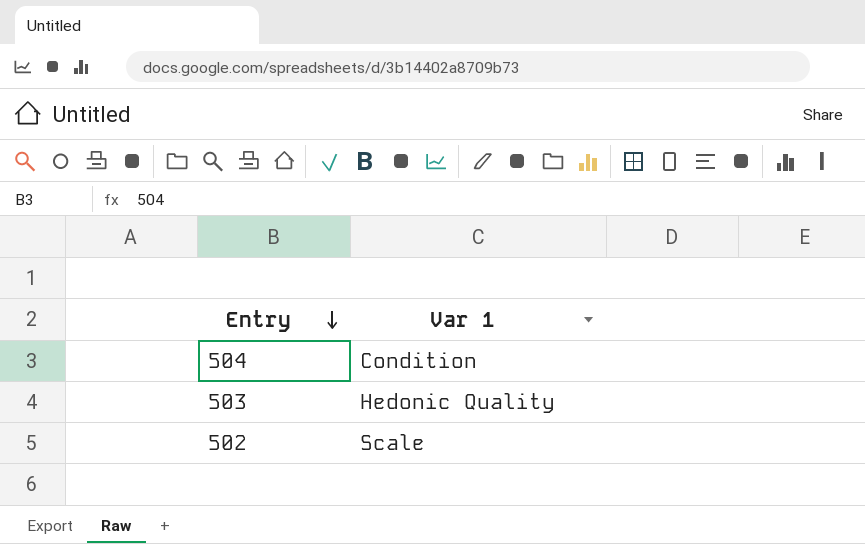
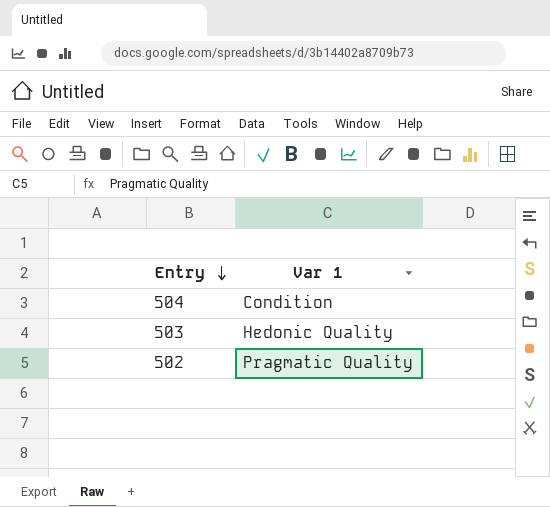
502 | Var 1: Scale -> Pragmatic Quality

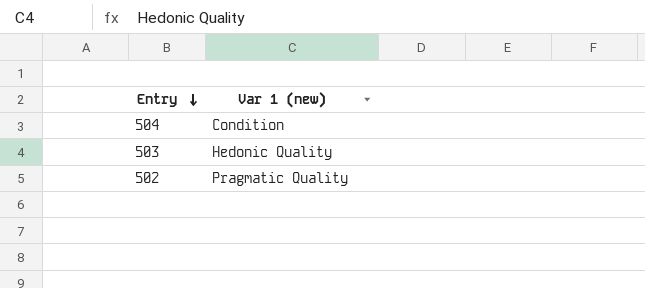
column name: Var 1 -> Var 1 (new)

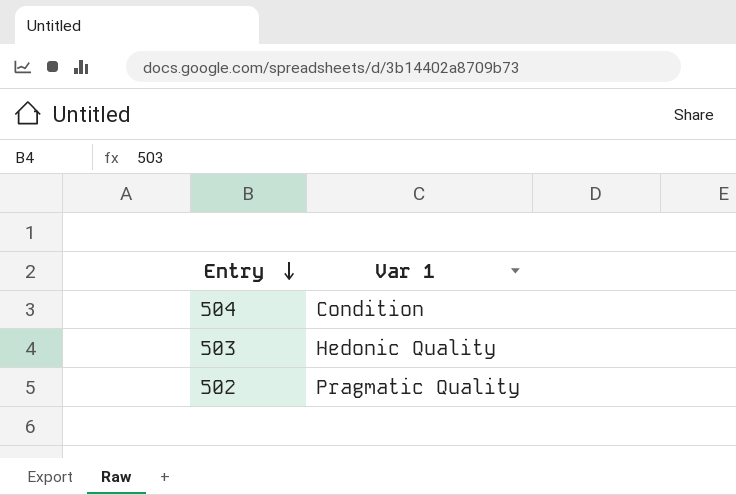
column name: Var 1 (new) -> Var 1

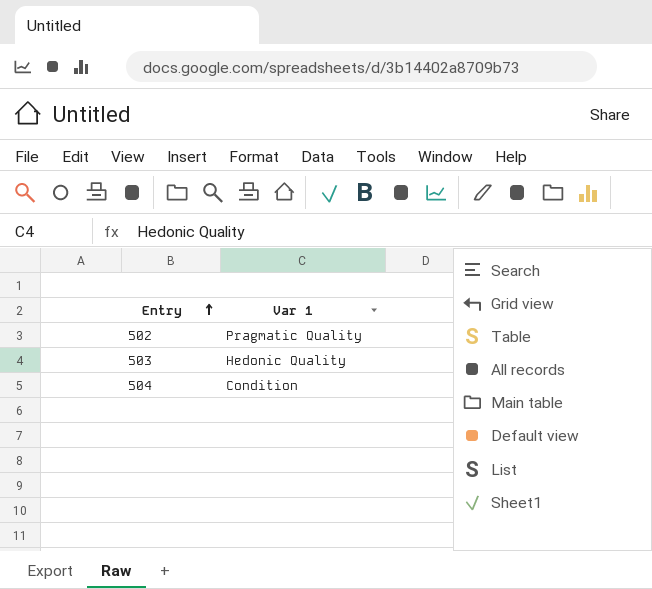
row order: Entry descending -> Entry ascending

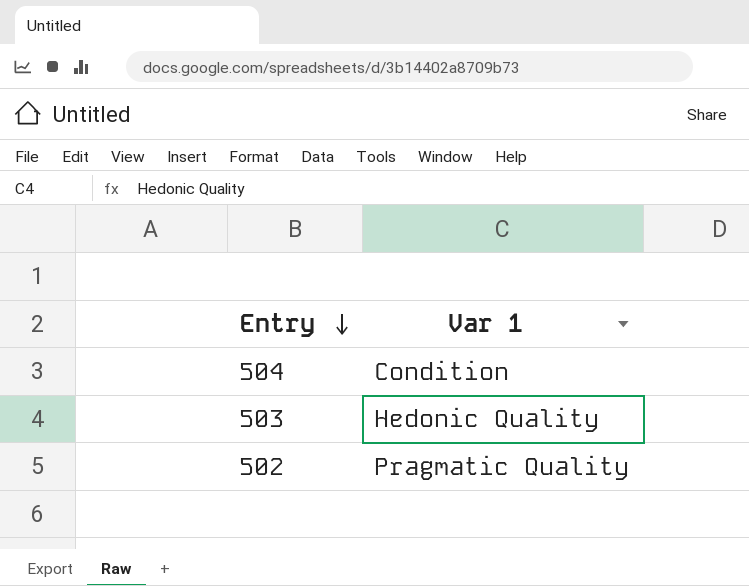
row order: Entry ascending -> Entry descending

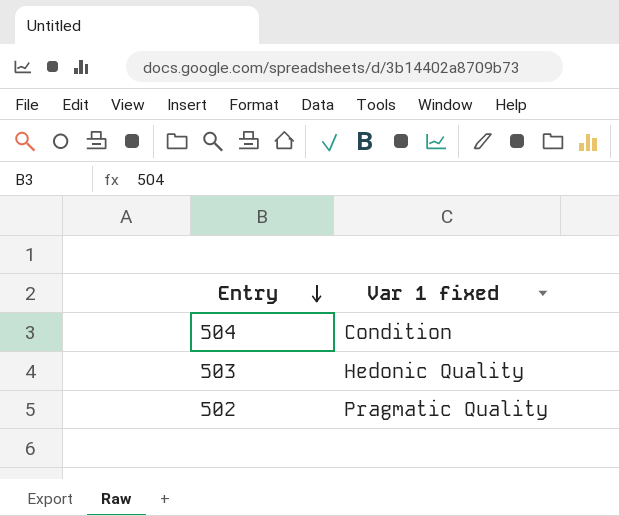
column name: Var 1 -> Var 1 fixed

